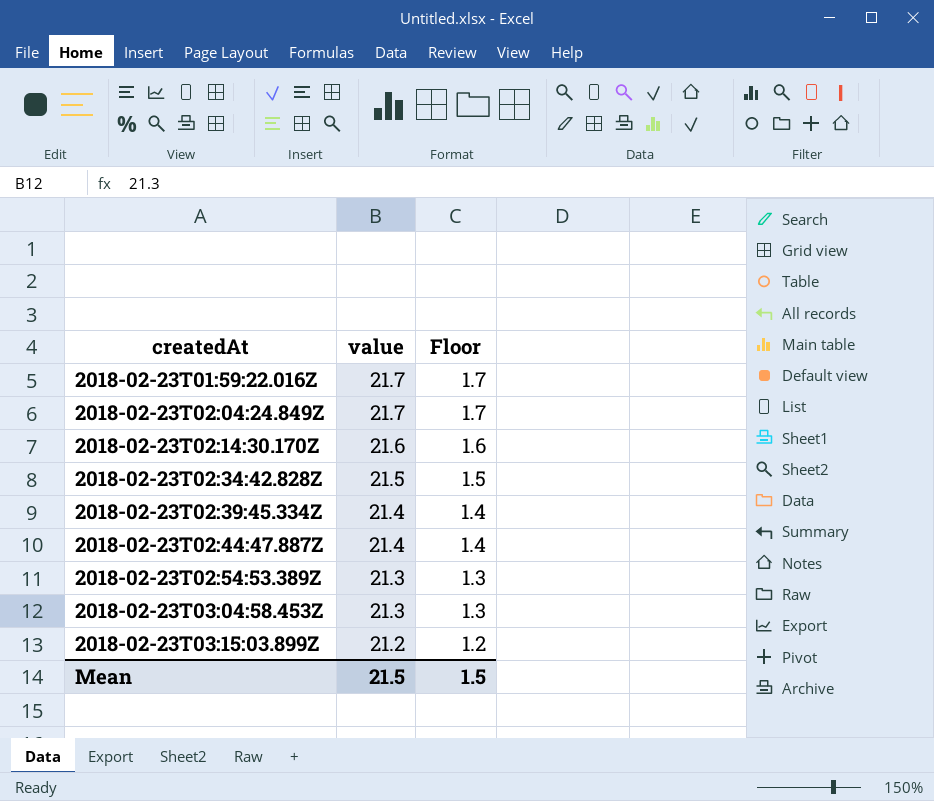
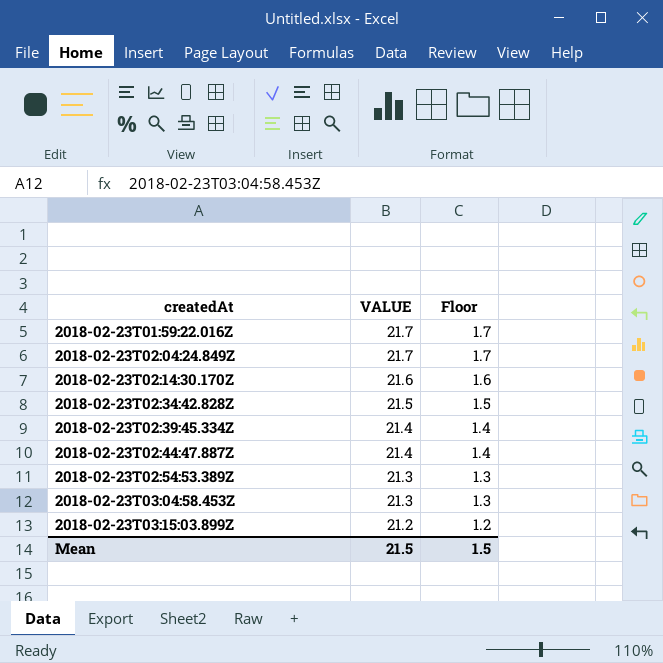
column name: value -> VALUE

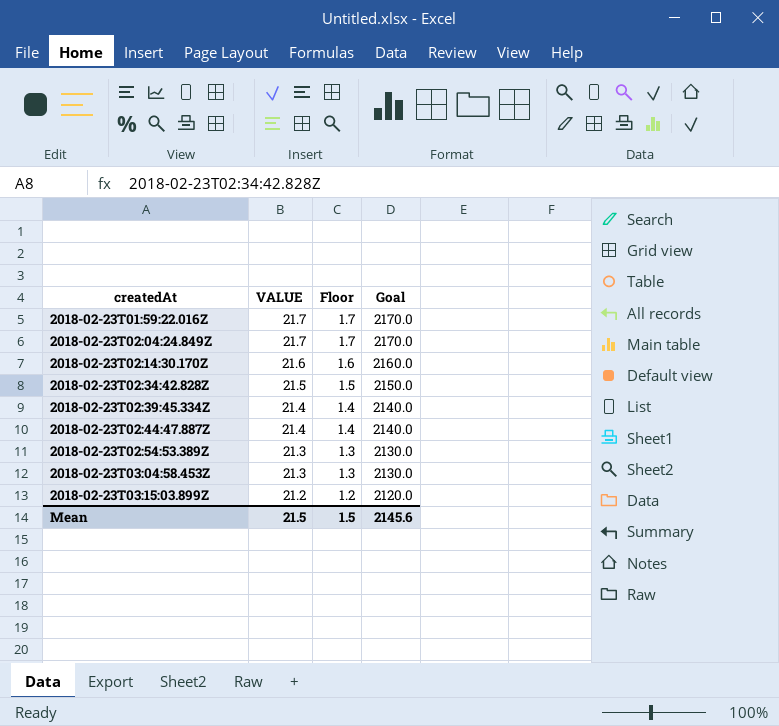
column Goal | formula: none -> [VALUE] * 100

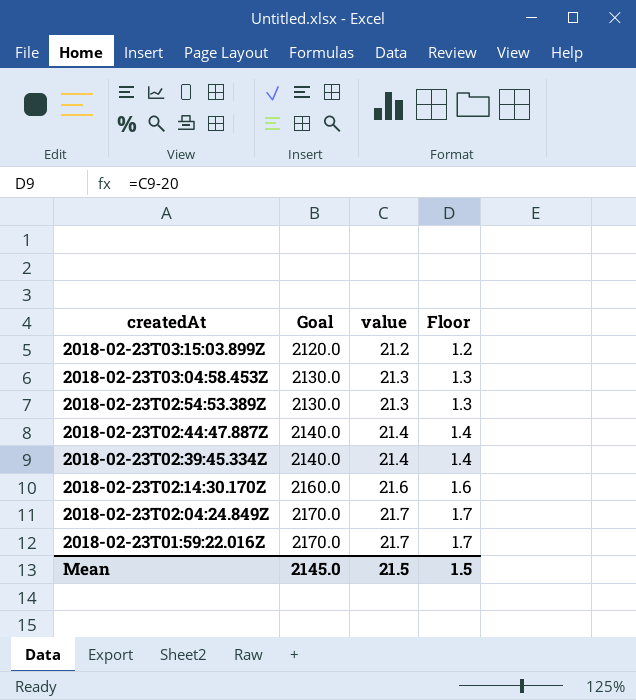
row order: createdAt ascending -> createdAt descending
column Goal | position: 4 -> 2
column name: VALUE -> value
row 2018-02-23T02:34:42.828Z: 21.5 | 1.5 | 2150.0 -> none
Mean | Goal: 2145.6 -> 2145.0

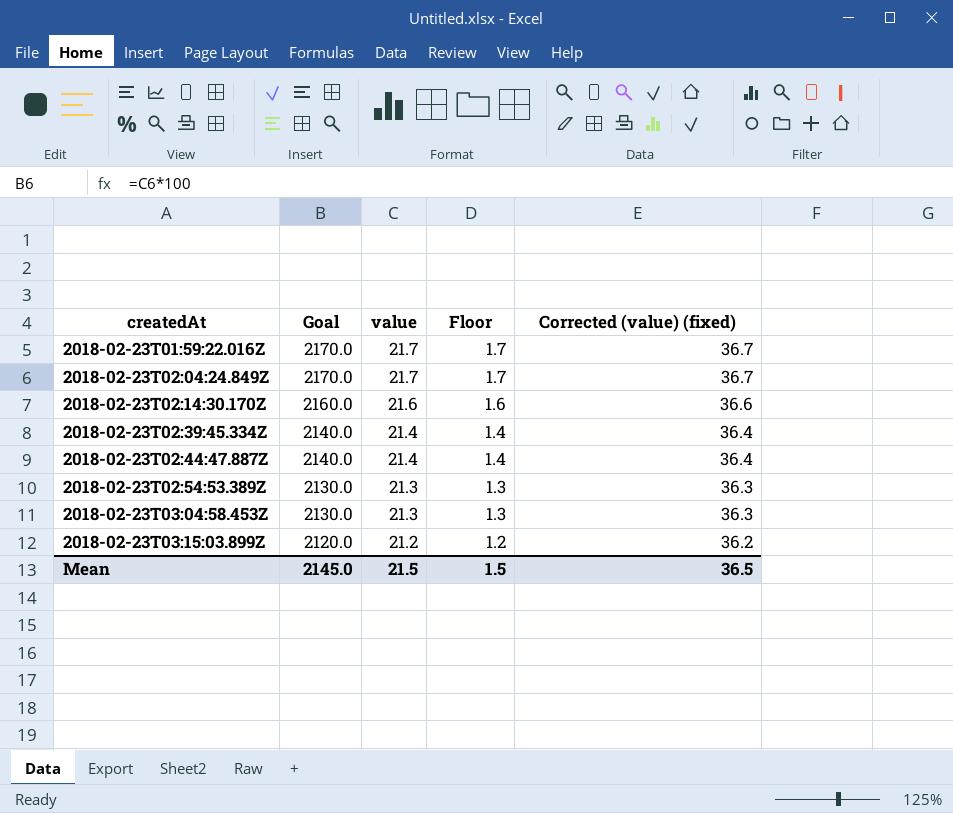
row order: createdAt descending -> createdAt ascending
column Corrected (value) (fixed) | formula: none -> [value] + 15

